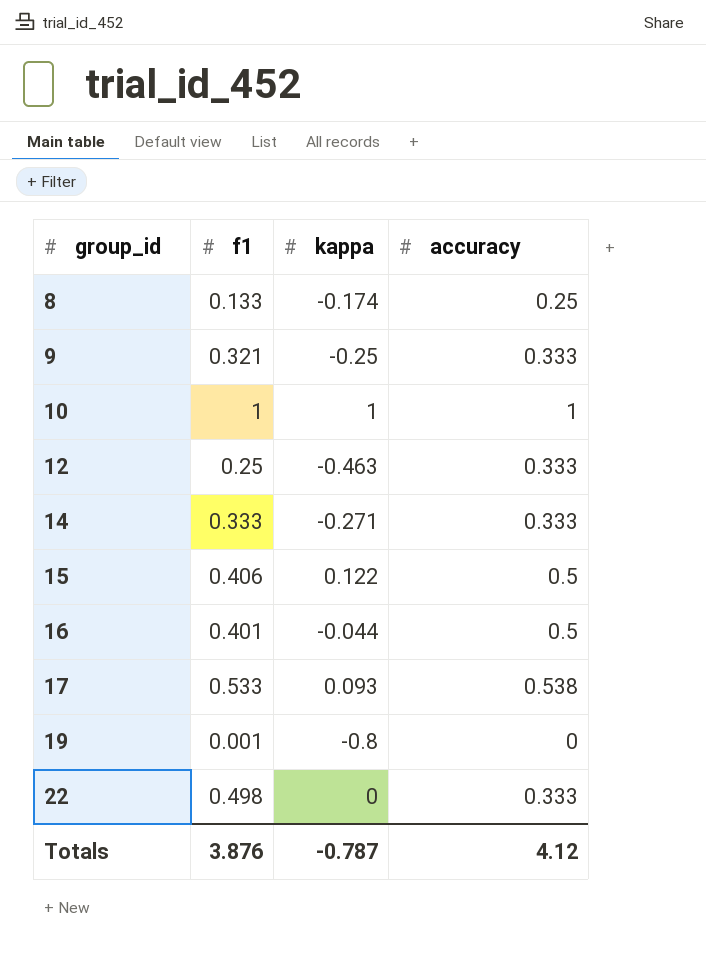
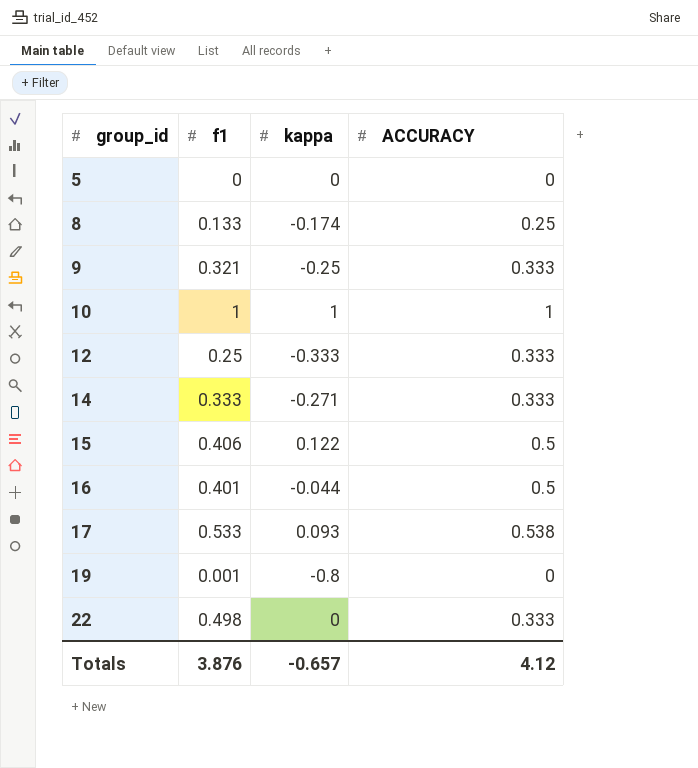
column name: accuracy -> ACCURACY
row 5: none -> 0 | 0 | 0
12 | kappa: -0.463 -> -0.333
Totals | kappa: -0.787 -> -0.657

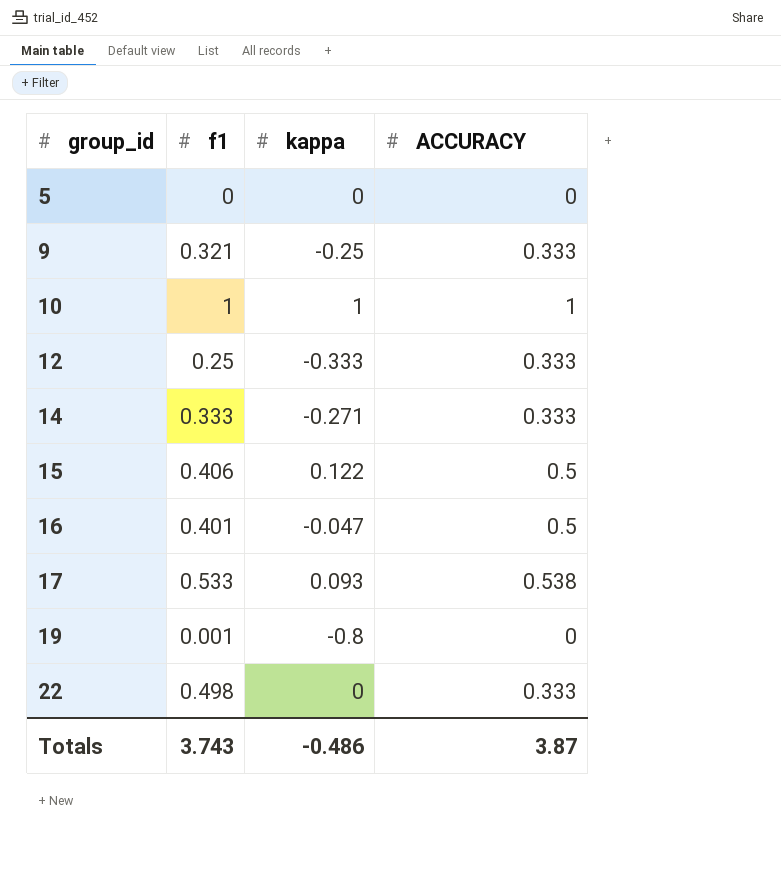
row 8: 0.133 | -0.174 | 0.25 -> none
16 | kappa: -0.044 -> -0.047
Totals | f1: 3.876 -> 3.743
Totals | kappa: -0.657 -> -0.486
Totals | ACCURACY: 4.12 -> 3.87

